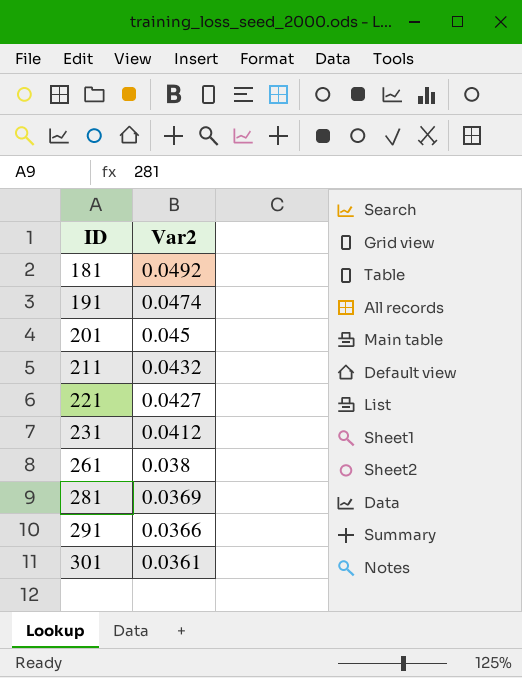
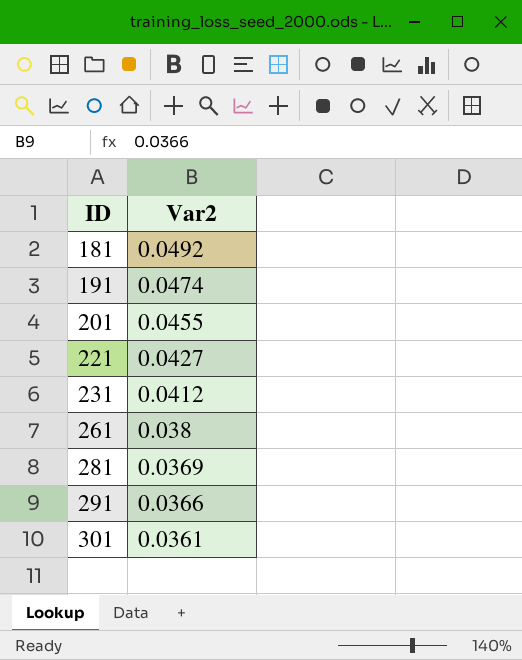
row 211: 0.0432 -> none
201 | Var2: 0.045 -> 0.0455

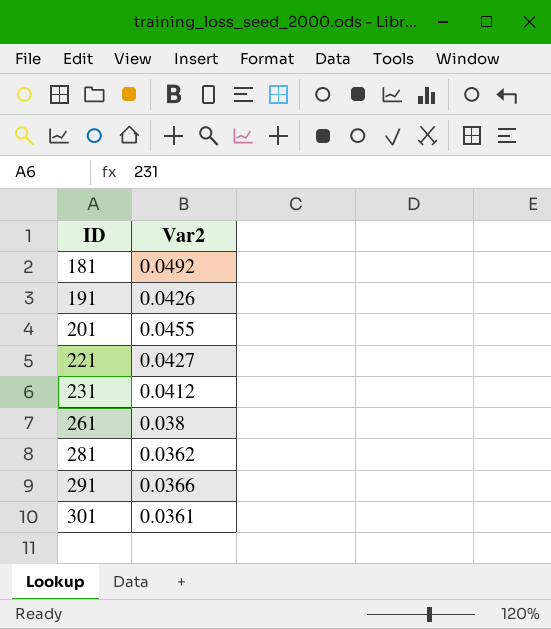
191 | Var2: 0.0474 -> 0.0426
281 | Var2: 0.0369 -> 0.0362

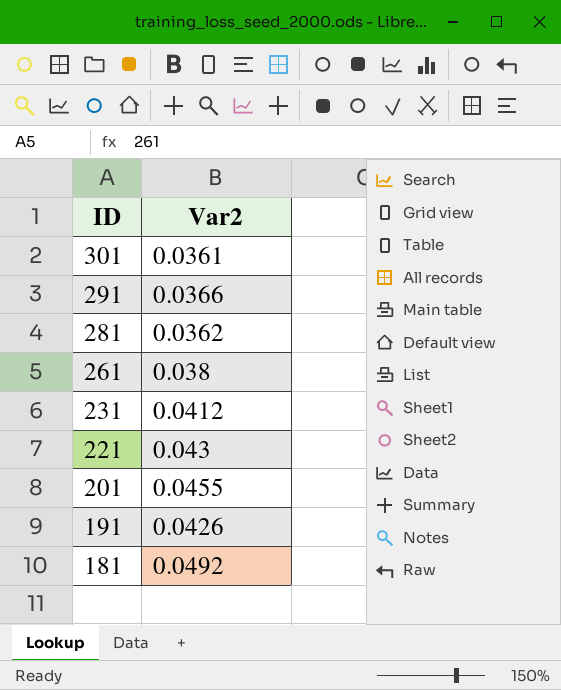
row order: ID ascending -> ID descending
221 | Var2: 0.0427 -> 0.043

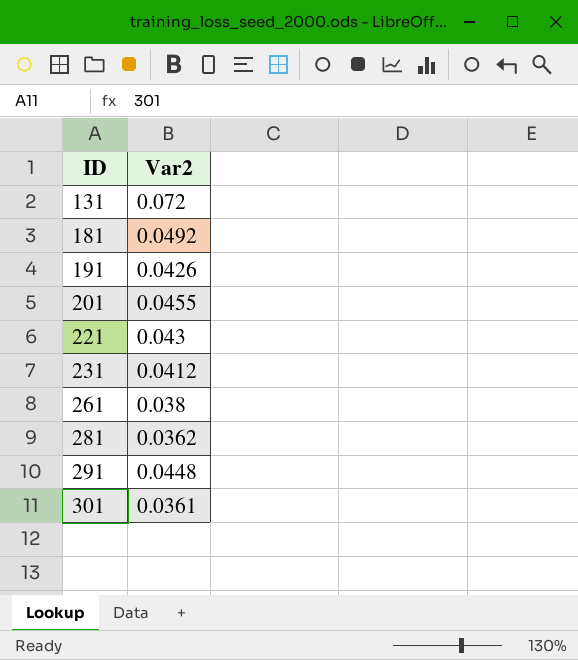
row order: ID descending -> ID ascending
row 131: none -> 0.072
291 | Var2: 0.0366 -> 0.0448

